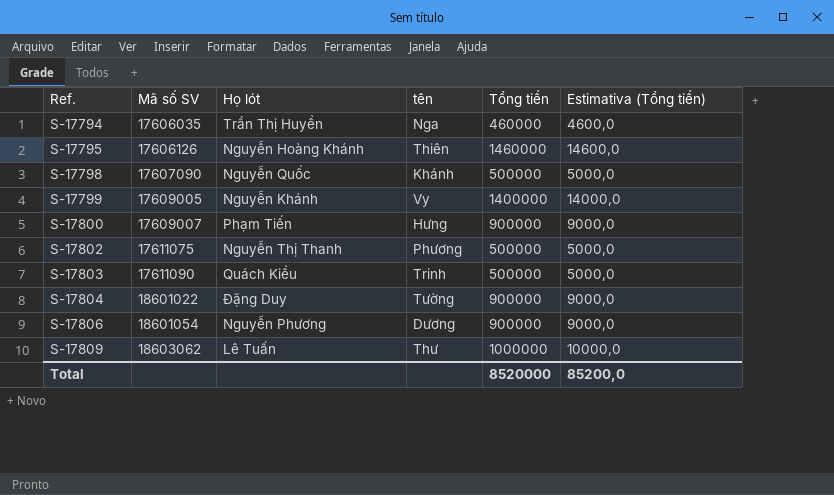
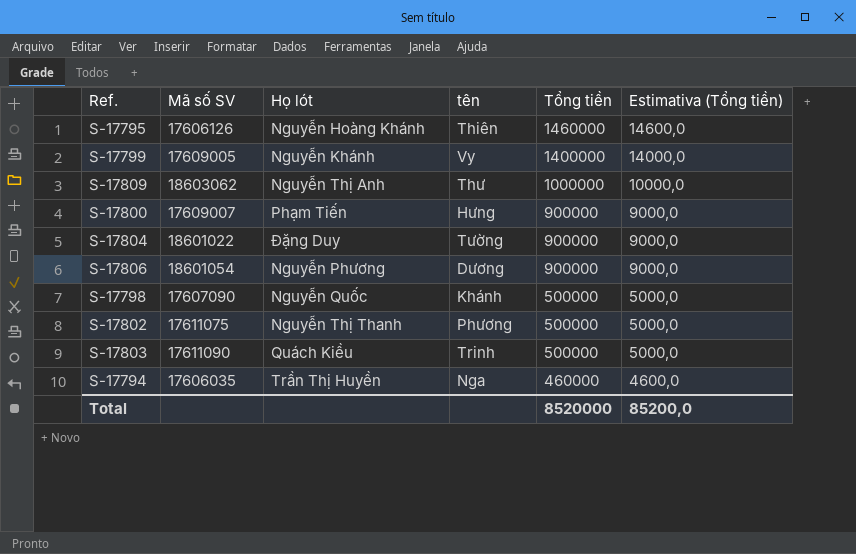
row order: Ref. ascending -> Tổng tiền descending
S-17809 | Họ lót: Lê Tuấn -> Nguyễn Thị Anh

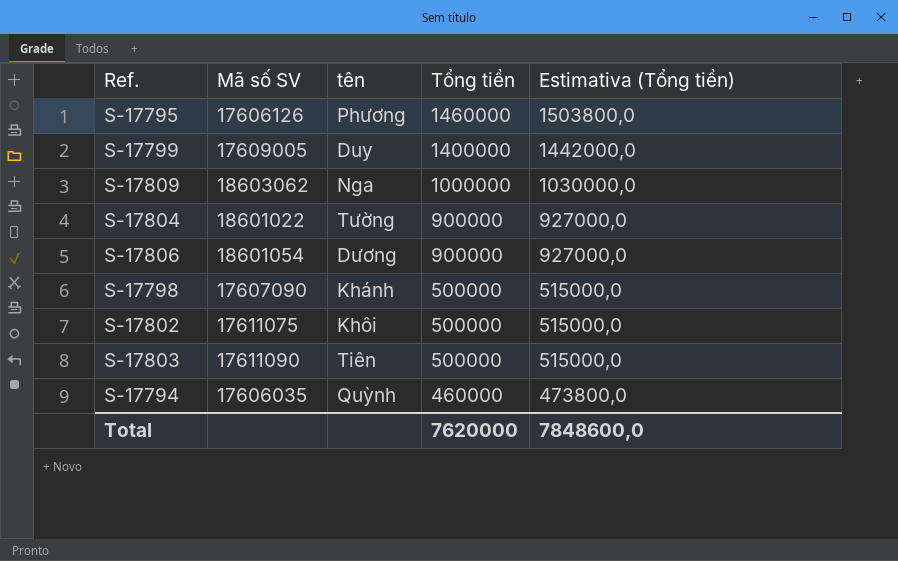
column Họ lót | position: 3 -> none
column Estimativa (Tổng tiền) | formula: [Tổng tiền] * 0,01 -> [Tổng tiền] * 1,03
row S-17800: 17609007 | Phạm Tiến | Hưng | 900000 | 9000,0 -> none
S-17795 | tên: Thiên -> Phương
S-17799 | tên: Vy -> Duy
S-17809 | tên: Thư -> Nga
S-17802 | tên: Phương -> Khôi
S-17803 | tên: Trinh -> Tiên
S-17794 | tên: Nga -> Quỳnh
Total | Tổng tiền: 8520000 -> 7620000
Total | Estimativa (Tổng tiền): 85200,0 -> 7848600,0

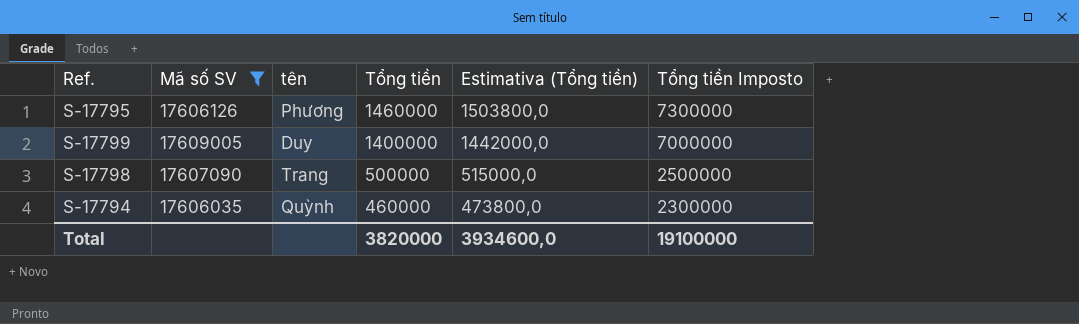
filter: none -> Mã số SV <= 17609005
column Tổng tiền Imposto | formula: none -> [Tổng tiền] * 5
S-17798 | tên: Khánh -> Trang
Total | Tổng tiền: 7620000 -> 3820000
Total | Estimativa (Tổng tiền): 7848600,0 -> 3934600,0

